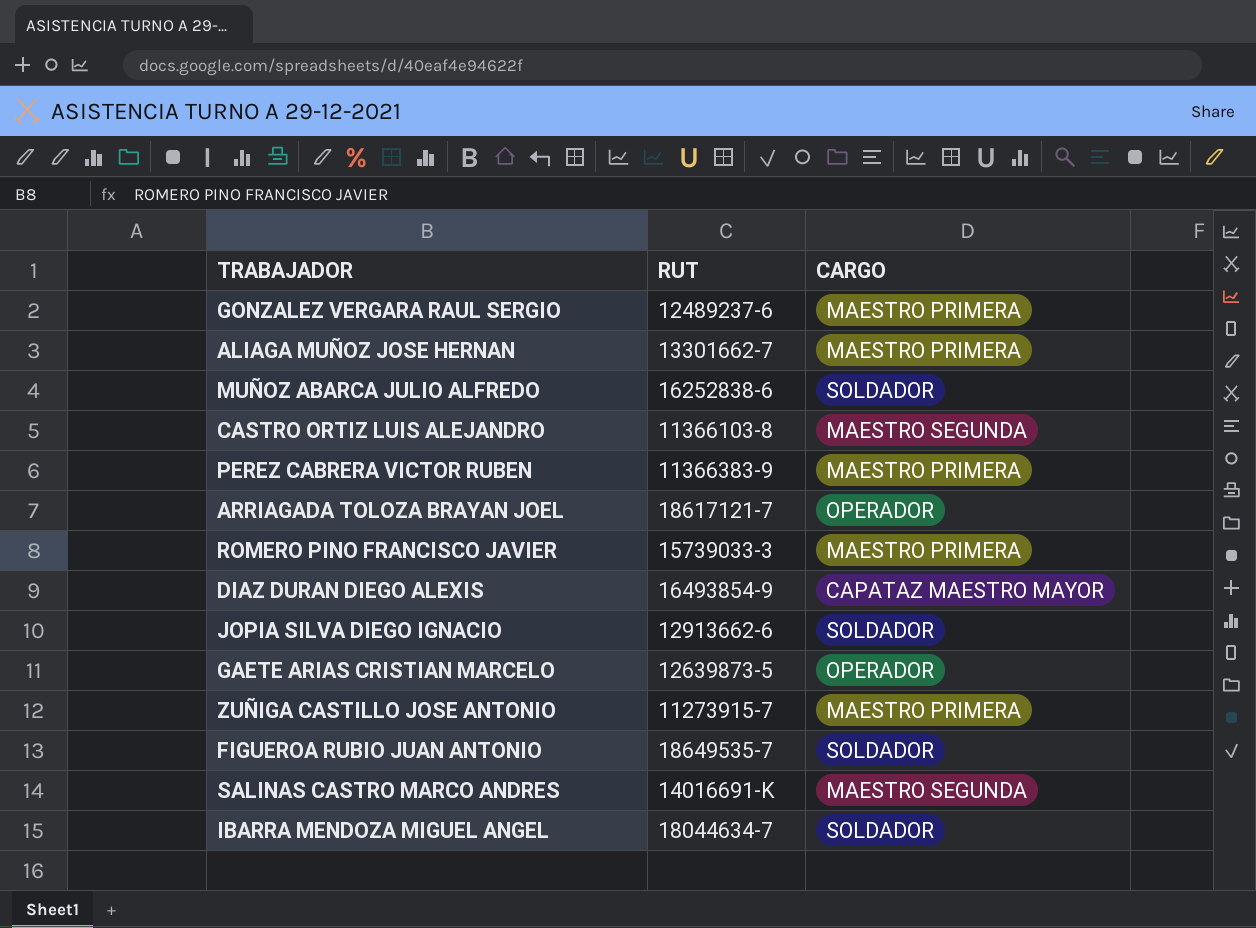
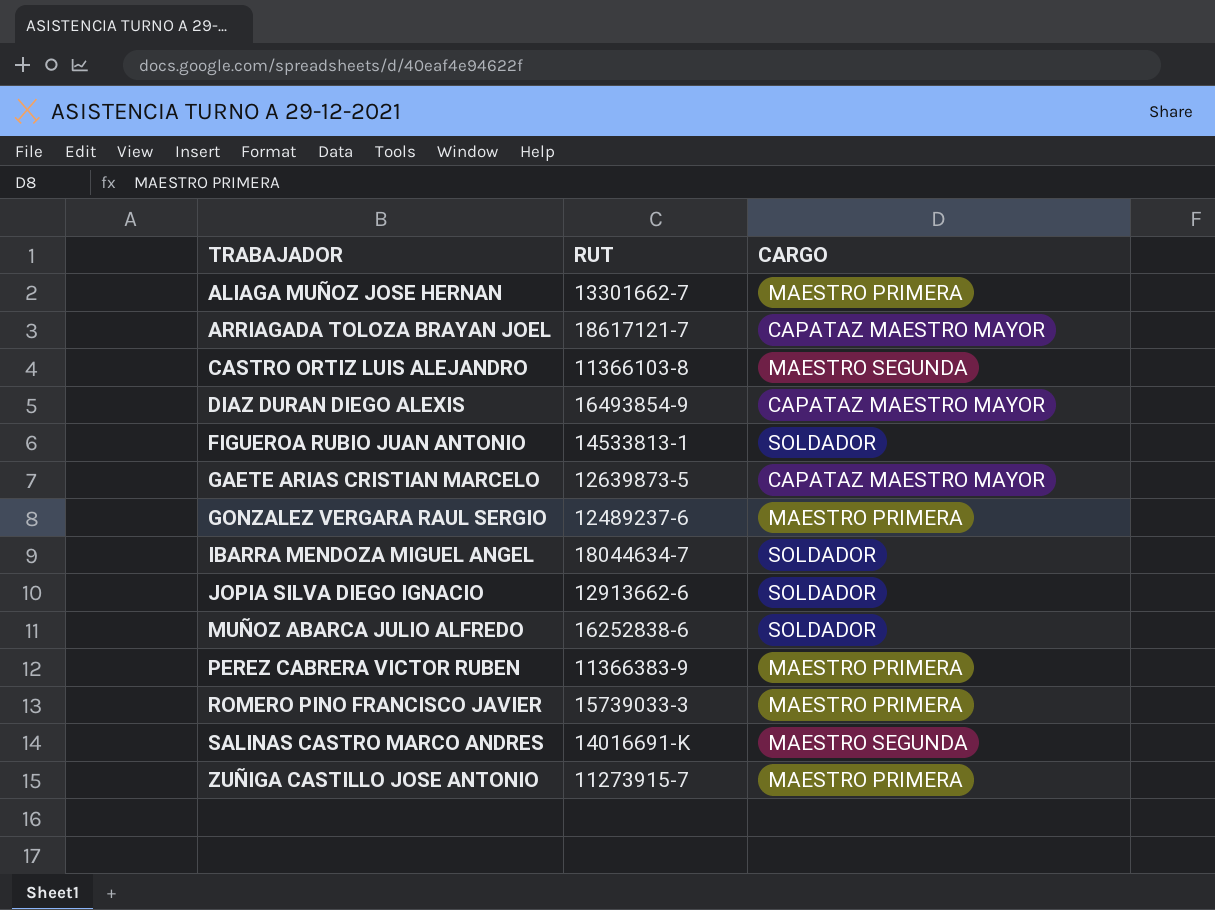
row order: none -> TRABAJADOR ascending
ARRIAGADA TOLOZA BRAYAN JOEL | CARGO: OPERADOR -> CAPATAZ MAESTRO MAYOR
FIGUEROA RUBIO JUAN ANTONIO | RUT: 18649535-7 -> 14533813-1
GAETE ARIAS CRISTIAN MARCELO | CARGO: OPERADOR -> CAPATAZ MAESTRO MAYOR

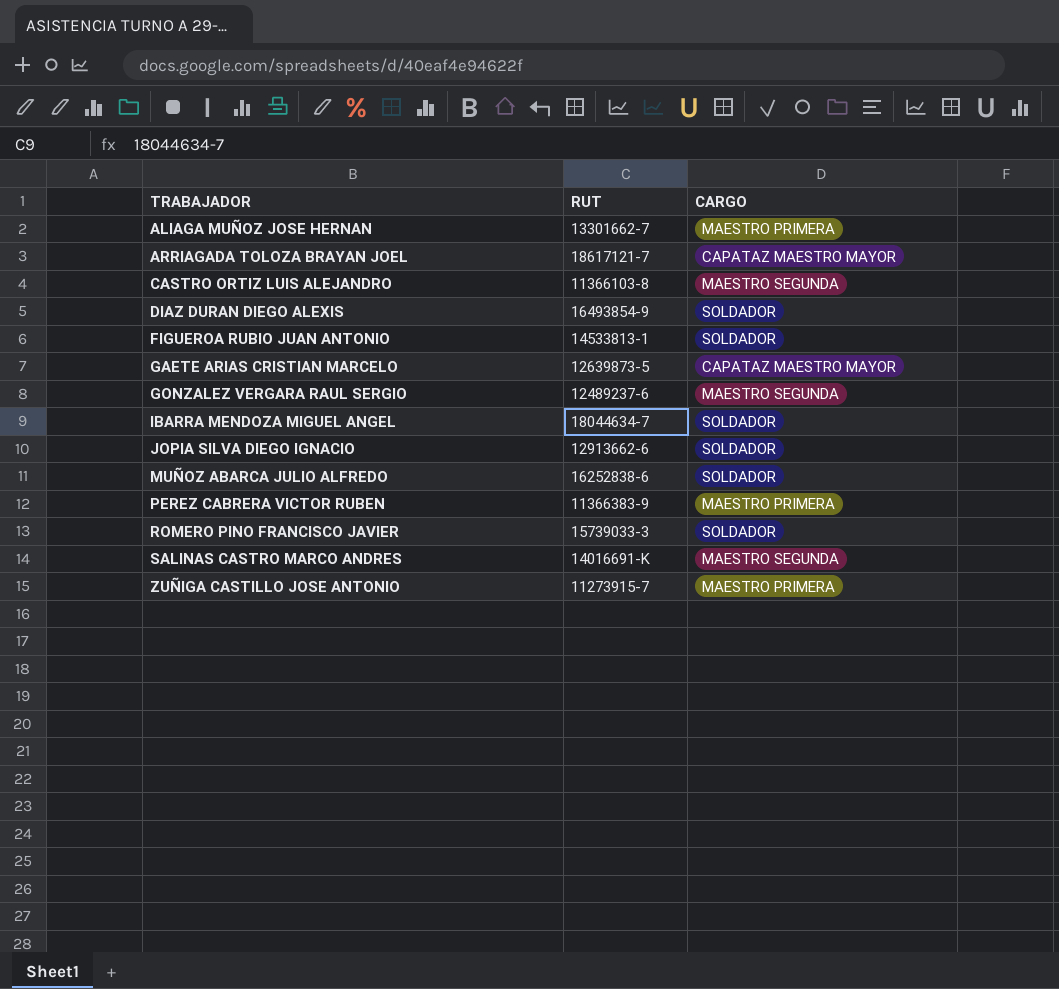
DIAZ DURAN DIEGO ALEXIS | CARGO: CAPATAZ MAESTRO MAYOR -> SOLDADOR
GONZALEZ VERGARA RAUL SERGIO | CARGO: MAESTRO PRIMERA -> MAESTRO SEGUNDA
ROMERO PINO FRANCISCO JAVIER | CARGO: MAESTRO PRIMERA -> SOLDADOR

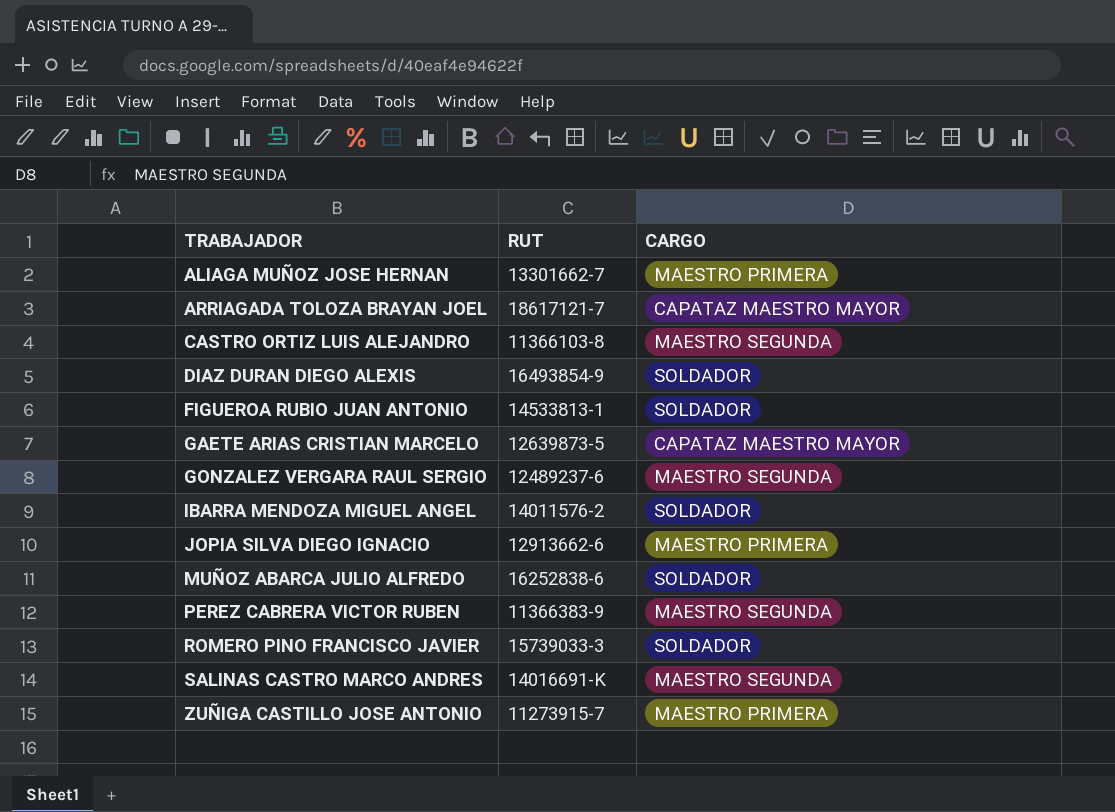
IBARRA MENDOZA MIGUEL ANGEL | RUT: 18044634-7 -> 14011576-2
JOPIA SILVA DIEGO IGNACIO | CARGO: SOLDADOR -> MAESTRO PRIMERA
PEREZ CABRERA VICTOR RUBEN | CARGO: MAESTRO PRIMERA -> MAESTRO SEGUNDA

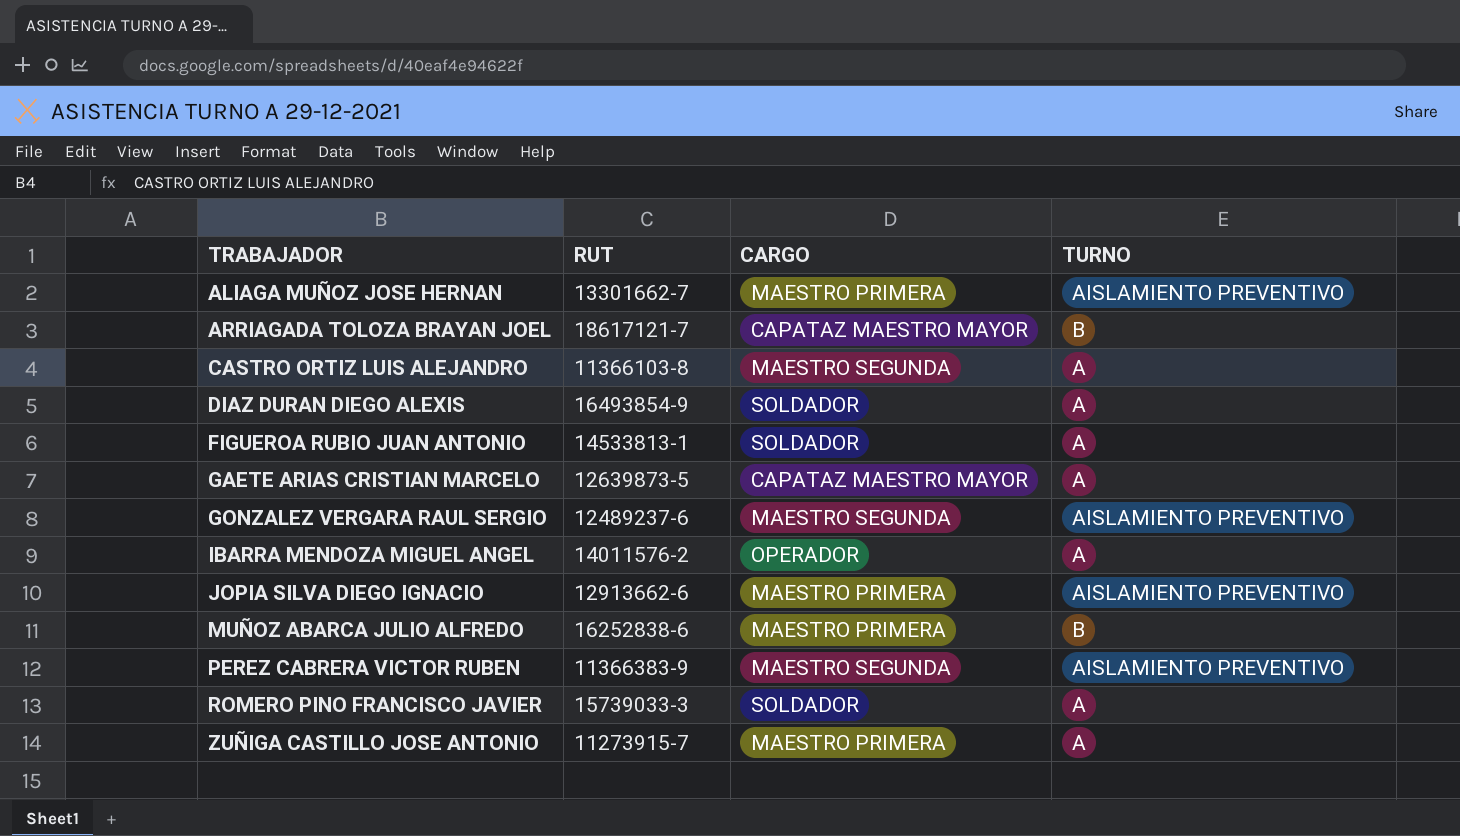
column TURNO | position: none -> 4
row SALINAS CASTRO MARCO ANDRES: 14016691-K | MAESTRO SEGUNDA -> none
IBARRA MENDOZA MIGUEL ANGEL | CARGO: SOLDADOR -> OPERADOR
MUÑOZ ABARCA JULIO ALFREDO | CARGO: SOLDADOR -> MAESTRO PRIMERA

